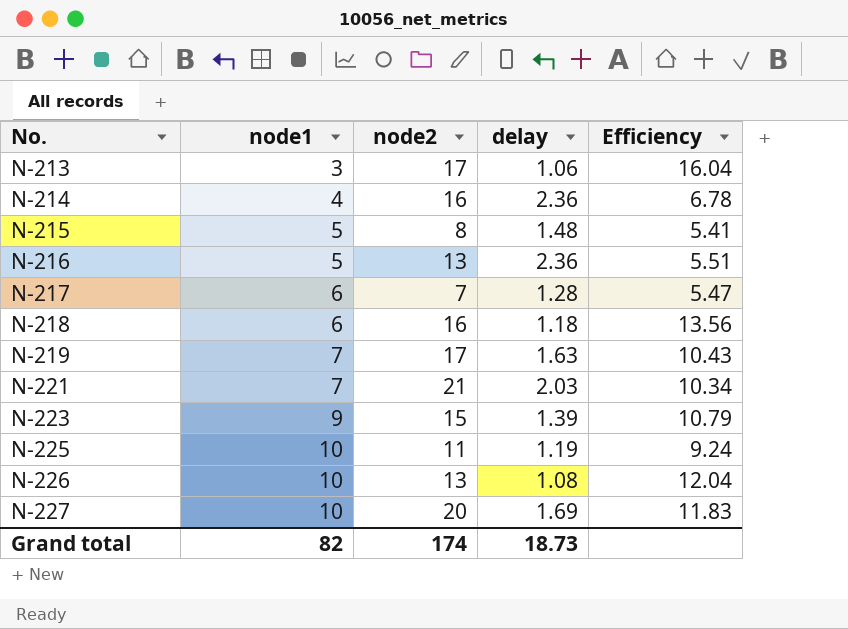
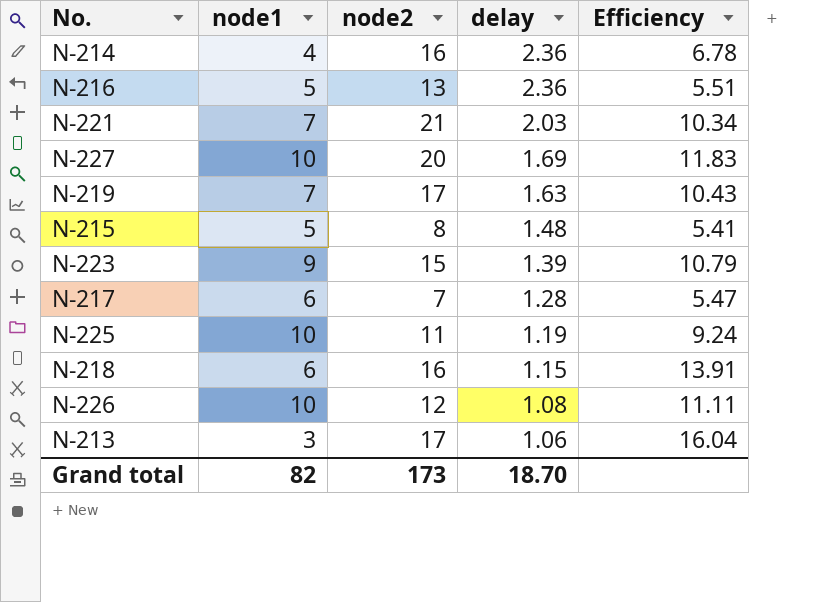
row order: No. ascending -> delay descending
N-218 | delay: 1.18 -> 1.15
N-218 | Efficiency: 13.56 -> 13.91
N-226 | node2: 13 -> 12
N-226 | Efficiency: 12.04 -> 11.11
Grand total | node2: 174 -> 173
Grand total | delay: 18.73 -> 18.70

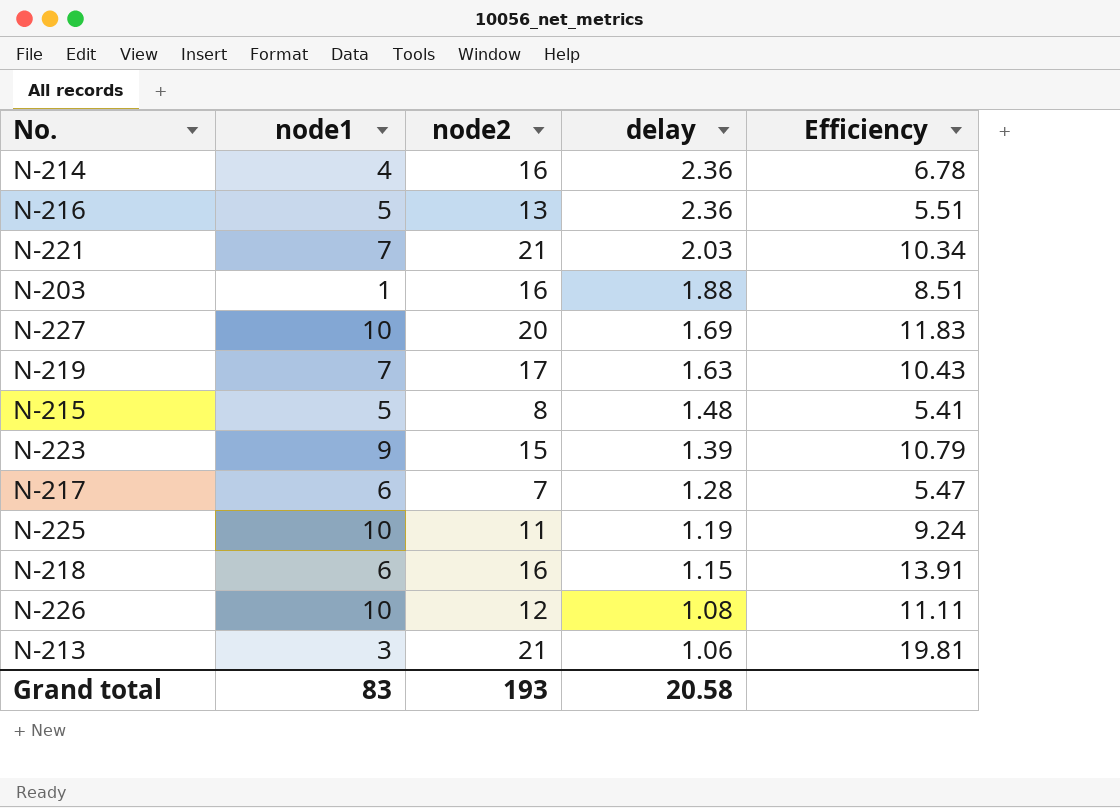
row N-203: none -> 1 | 16 | 1.88 | 8.51
N-213 | node2: 17 -> 21
N-213 | Efficiency: 16.04 -> 19.81
Grand total | node1: 82 -> 83
Grand total | node2: 173 -> 193
Grand total | delay: 18.70 -> 20.58

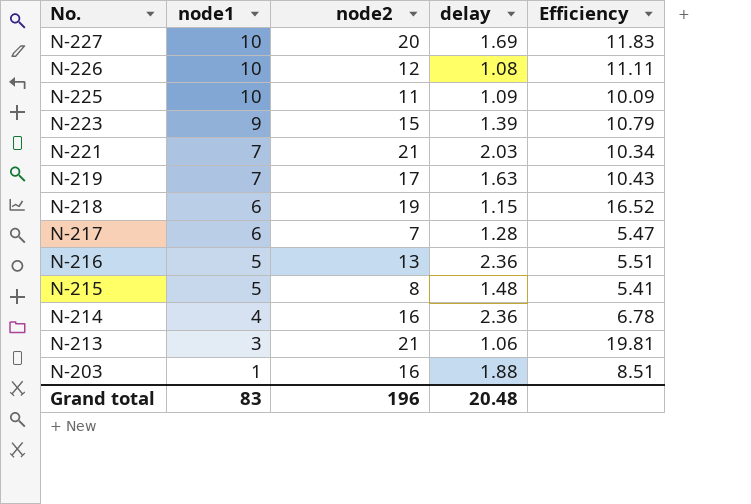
row order: delay descending -> No. descending
N-225 | delay: 1.19 -> 1.09
N-225 | Efficiency: 9.24 -> 10.09
N-218 | node2: 16 -> 19
N-218 | Efficiency: 13.91 -> 16.52
Grand total | node2: 193 -> 196
Grand total | delay: 20.58 -> 20.48

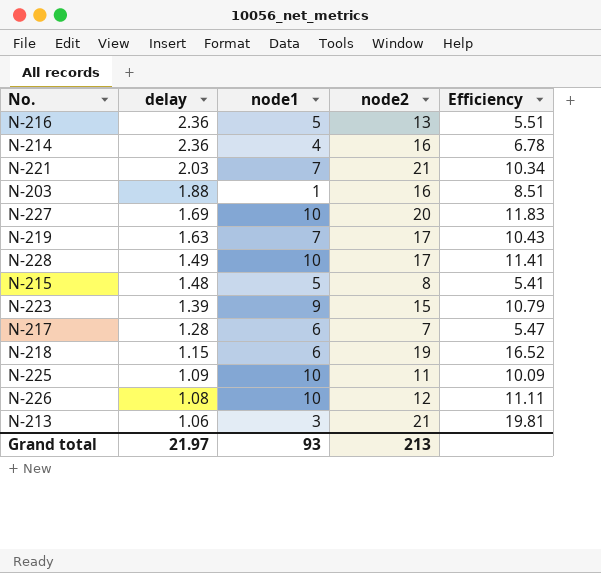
row order: No. descending -> delay descending
column delay | position: 4 -> 2
row N-228: none -> 1.49 | 10 | 17 | 11.41
Grand total | delay: 20.48 -> 21.97
Grand total | node1: 83 -> 93
Grand total | node2: 196 -> 213

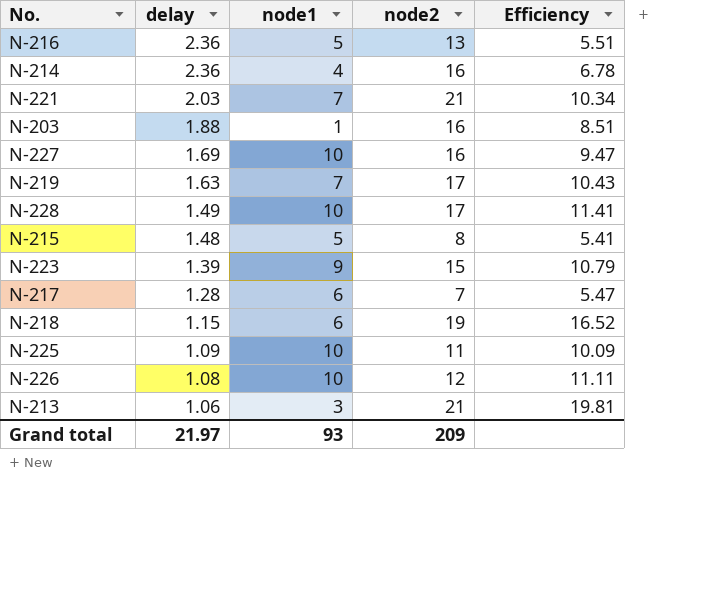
N-227 | node2: 20 -> 16
N-227 | Efficiency: 11.83 -> 9.47
Grand total | node2: 213 -> 209

